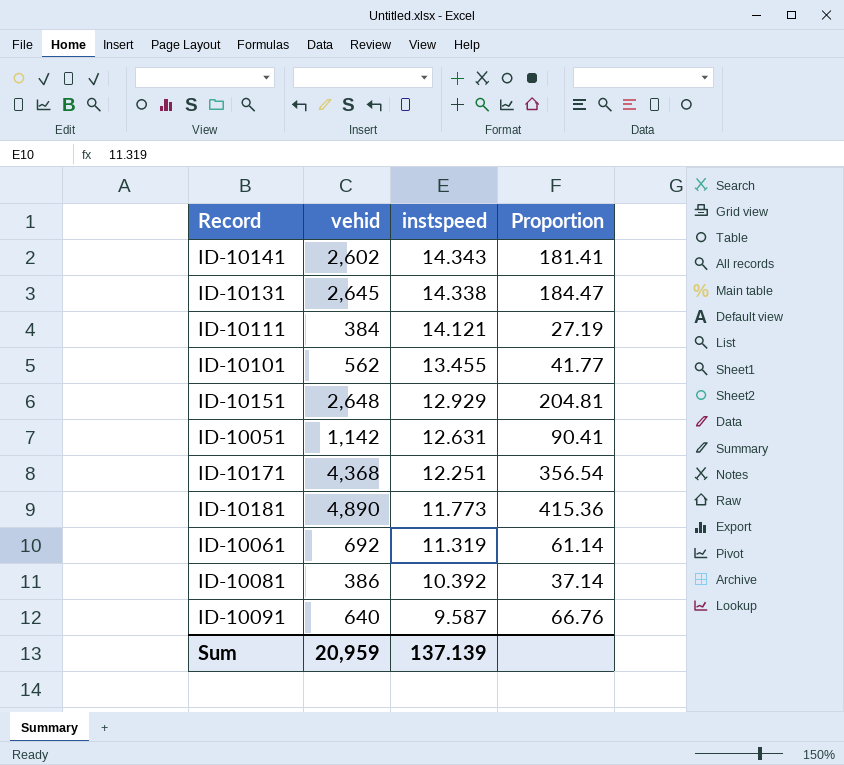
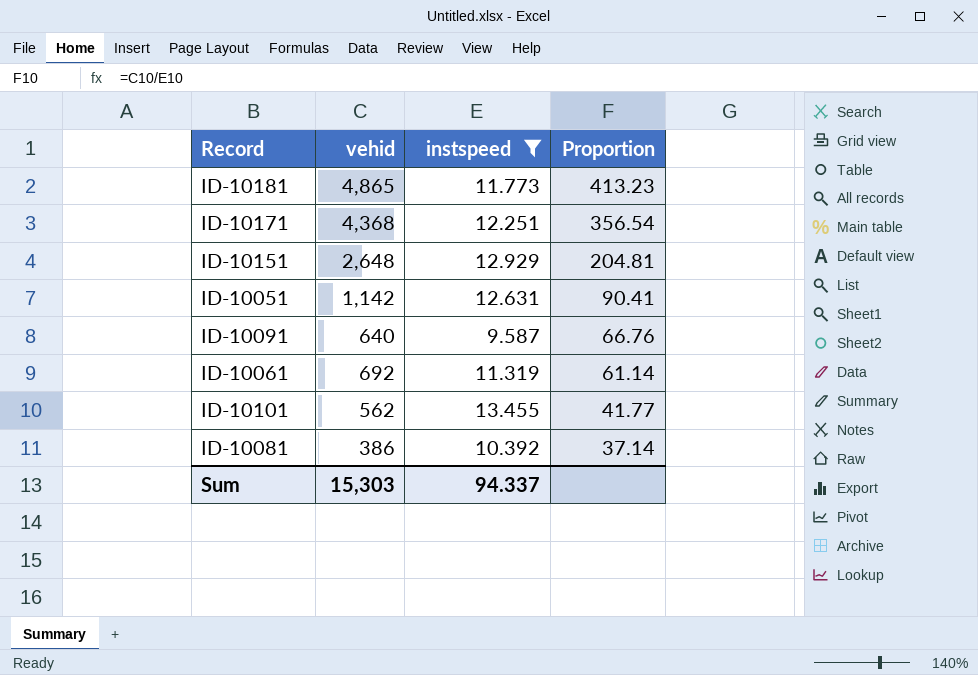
filter: none -> instspeed <= 13.455
row order: instspeed descending -> Proportion descending
ID-10181 | vehid: 4,890 -> 4,865
ID-10181 | Proportion: 415.36 -> 413.23
Sum | vehid: 20,959 -> 15,303
Sum | instspeed: 137.139 -> 94.337

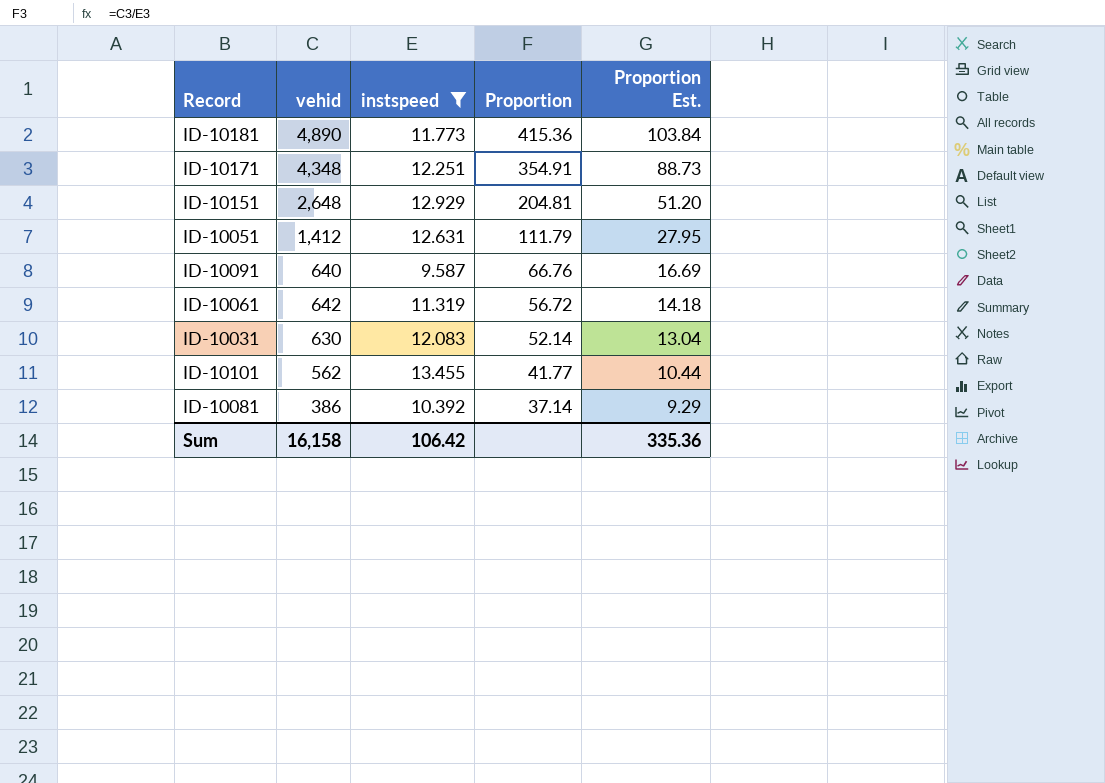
column Proportion Est. | formula: none -> [Proportion] * 0.25
ID-10181 | vehid: 4,865 -> 4,890
ID-10181 | Proportion: 413.23 -> 415.36
ID-10171 | vehid: 4,368 -> 4,348
ID-10171 | Proportion: 356.54 -> 354.91
ID-10051 | vehid: 1,142 -> 1,412
ID-10051 | Proportion: 90.41 -> 111.79
ID-10061 | vehid: 692 -> 642
ID-10061 | Proportion: 61.14 -> 56.72
row ID-10031: none -> 630 | 12.083 | 52.14 | 13.04
Sum | vehid: 15,303 -> 16,158
Sum | instspeed: 94.337 -> 106.42

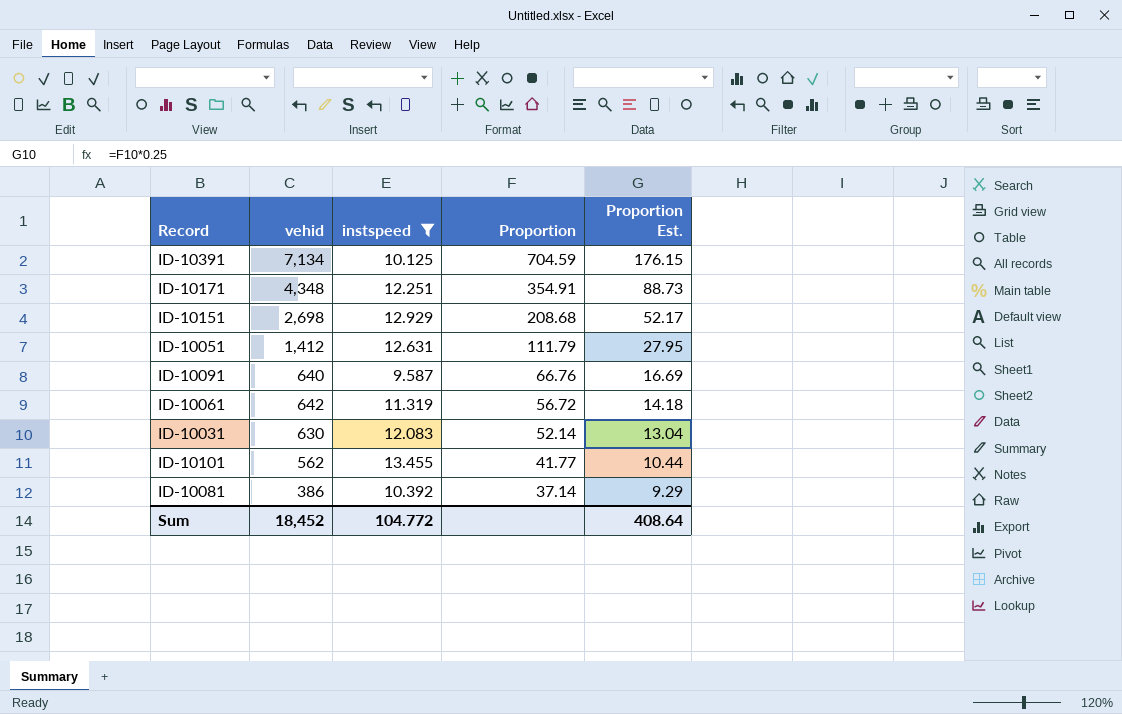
row ID-10181: 4,890 | 11.773 | 415.36 | 103.84 -> none
row ID-10391: none -> 7,134 | 10.125 | 704.59 | 176.15
ID-10151 | vehid: 2,648 -> 2,698
ID-10151 | Proportion: 204.81 -> 208.68
ID-10151 | Proportion Est.: 51.20 -> 52.17
Sum | vehid: 16,158 -> 18,452
Sum | instspeed: 106.42 -> 104.772
Sum | Proportion Est.: 335.36 -> 408.64

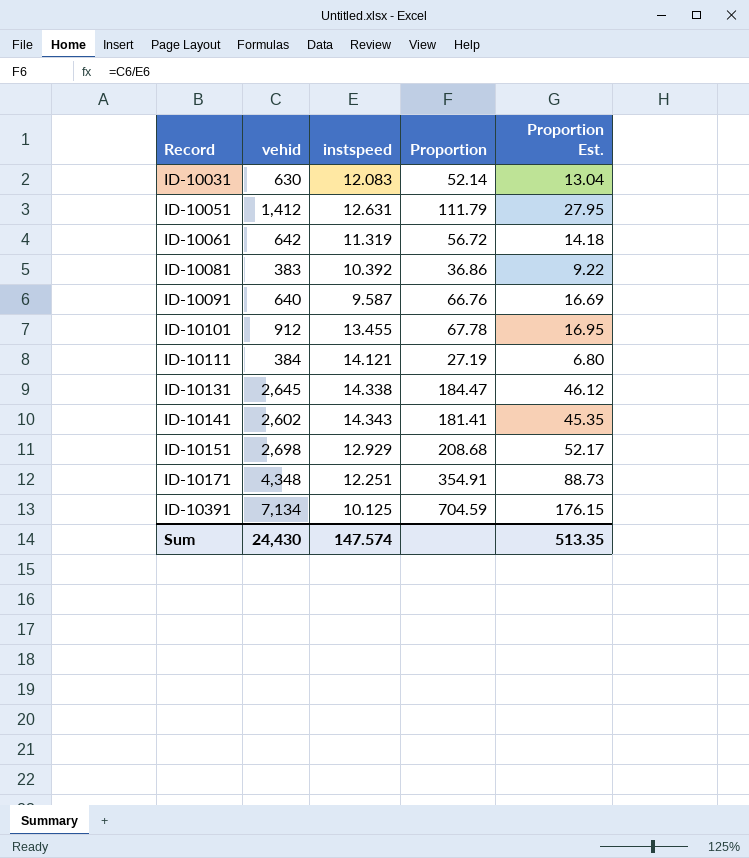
filter: instspeed <= 13.455 -> none
row order: Proportion descending -> Record ascending
ID-10081 | vehid: 386 -> 383
ID-10081 | Proportion: 37.14 -> 36.86
ID-10081 | Proportion Est.: 9.29 -> 9.22
ID-10101 | vehid: 562 -> 912
ID-10101 | Proportion: 41.77 -> 67.78
ID-10101 | Proportion Est.: 10.44 -> 16.95
Sum | vehid: 18,452 -> 24,430
Sum | instspeed: 104.772 -> 147.574
Sum | Proportion Est.: 408.64 -> 513.35

